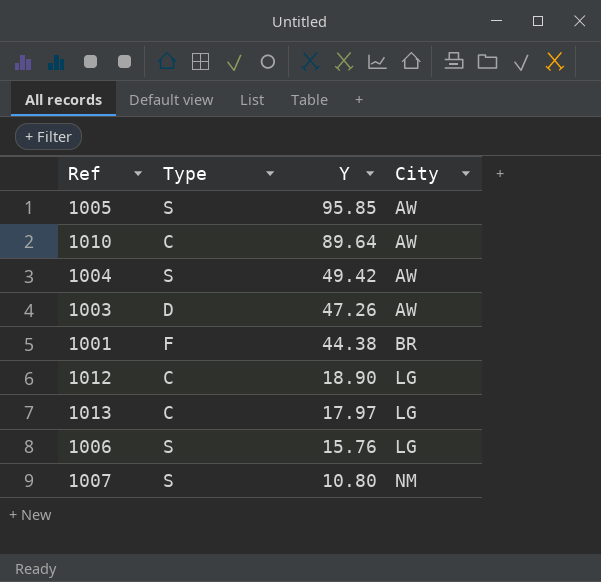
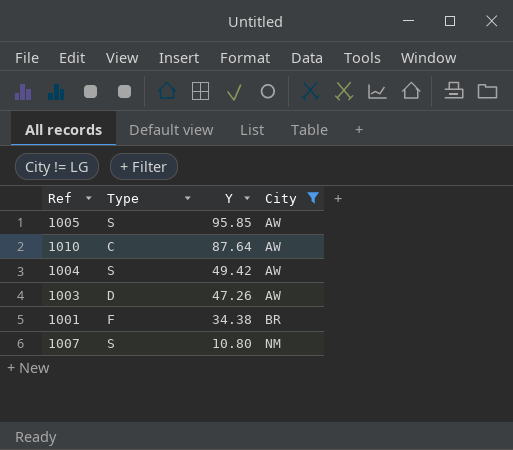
filter: none -> City != LG
1010 | Y: 89.64 -> 87.64
1001 | Y: 44.38 -> 34.38

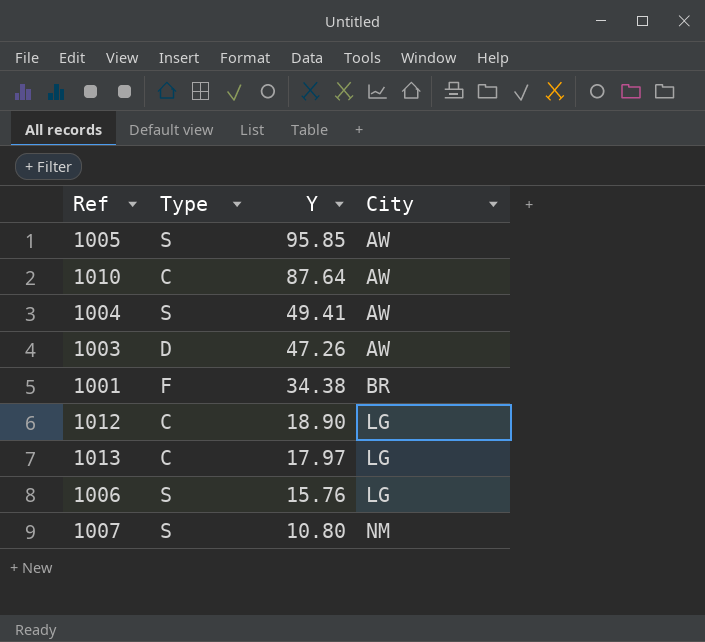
filter: City != LG -> none
1004 | Y: 49.42 -> 49.41

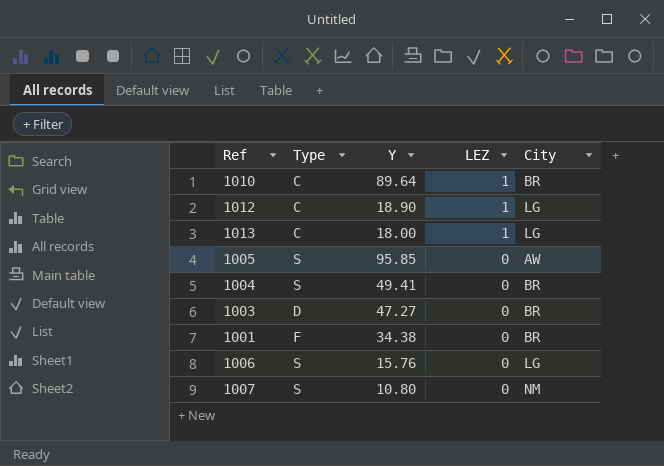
row order: Y descending -> LEZ descending
column LEZ | position: none -> 4
1010 | Y: 87.64 -> 89.64
1010 | City: AW -> BR
1013 | Y: 17.97 -> 18.00
1004 | City: AW -> BR
1003 | Y: 47.26 -> 47.27
1003 | City: AW -> BR

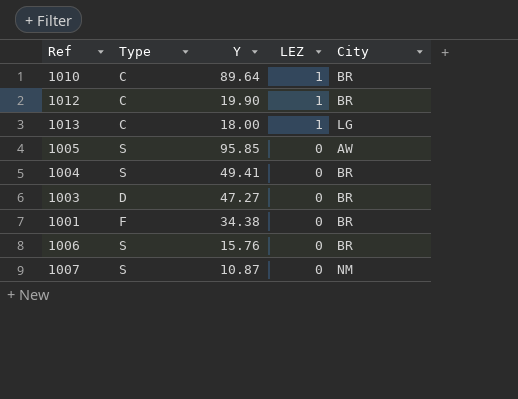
1012 | Y: 18.90 -> 19.90
1012 | City: LG -> BR
1006 | City: LG -> BR
1007 | Y: 10.80 -> 10.87

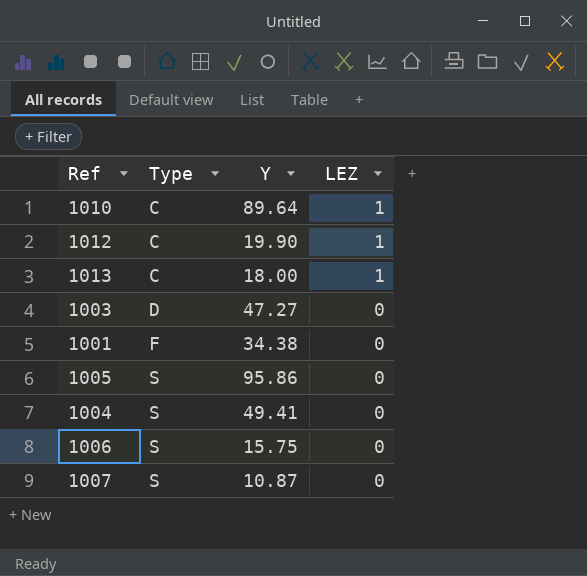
row order: LEZ descending -> Type ascending
column City | position: 5 -> none
1005 | Y: 95.85 -> 95.86
1006 | Y: 15.76 -> 15.75

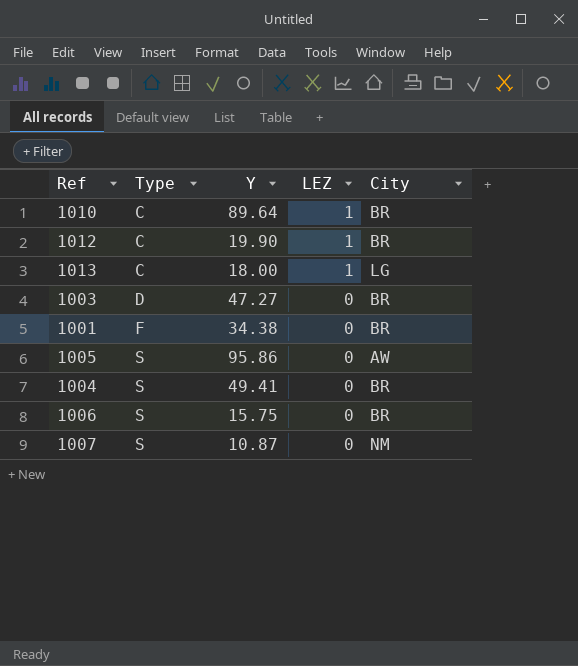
column City | position: none -> 5

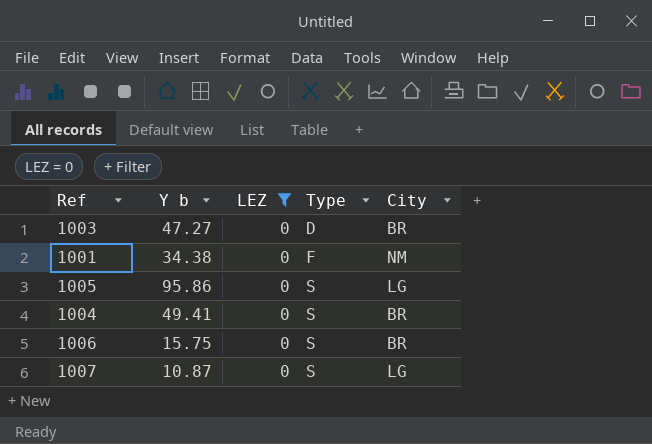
filter: none -> LEZ = 0
column name: Y -> Y b
column Type | position: 2 -> 4
1001 | City: BR -> NM
1005 | City: AW -> LG
1007 | City: NM -> LG

